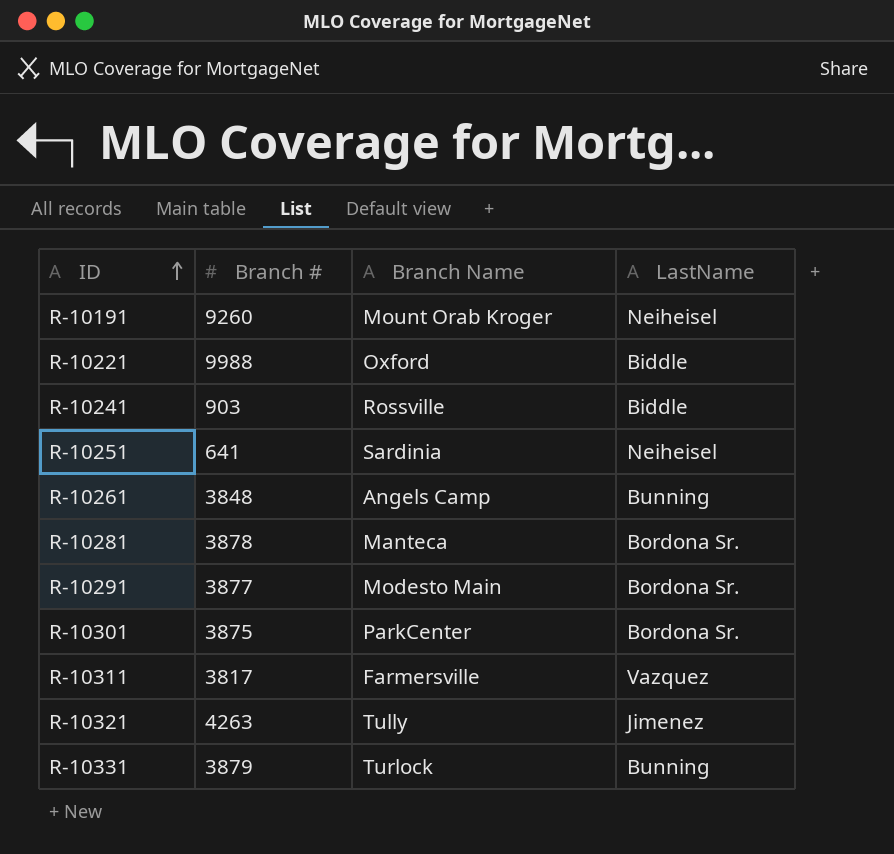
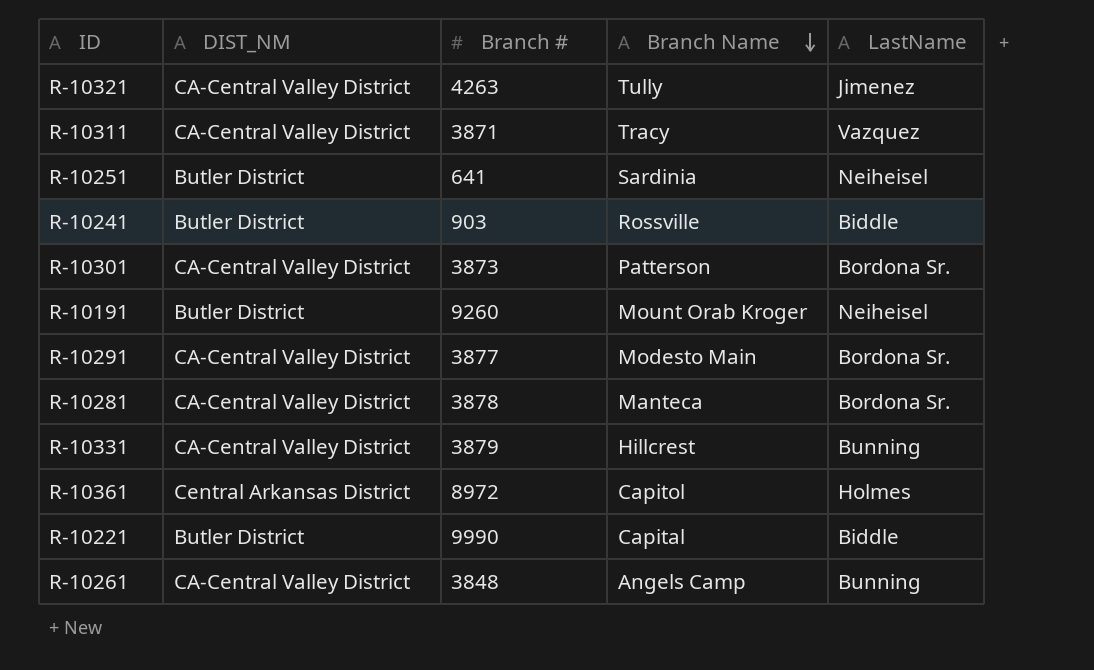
row order: ID ascending -> Branch Name descending
column DIST_NM | position: none -> 2
R-10311 | Branch #: 3817 -> 3871
R-10311 | Branch Name: Farmersville -> Tracy
R-10301 | Branch #: 3875 -> 3873
R-10301 | Branch Name: ParkCenter -> Patterson
R-10331 | Branch Name: Turlock -> Hillcrest
row R-10361: none -> Central Arkansas District | 8972 | Capitol | Holmes
R-10221 | Branch #: 9988 -> 9990
R-10221 | Branch Name: Oxford -> Capital

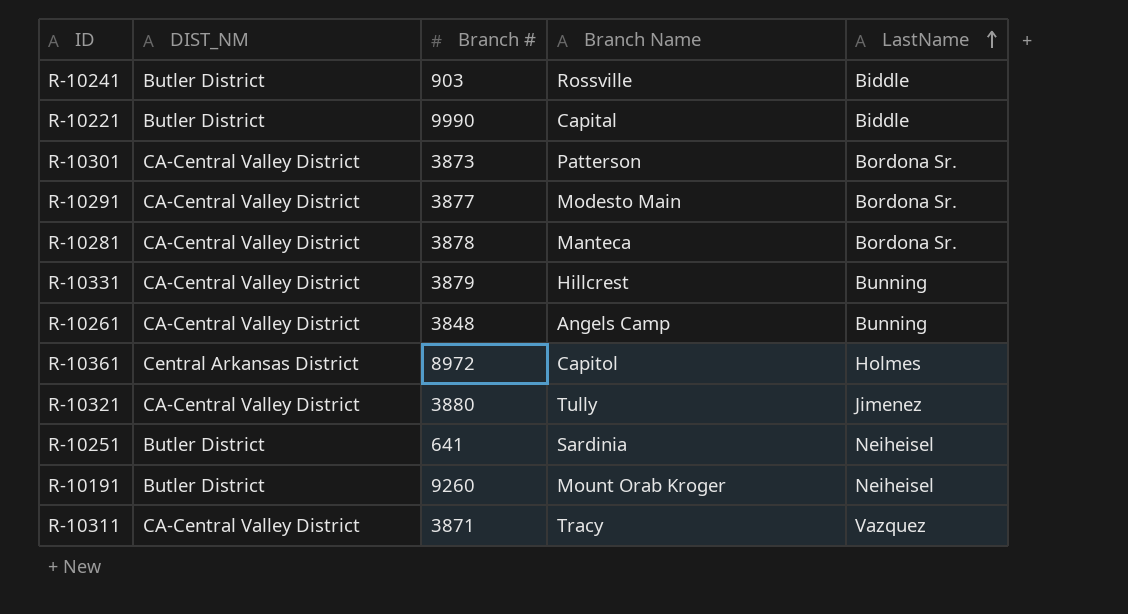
row order: Branch Name descending -> LastName ascending
R-10321 | Branch #: 4263 -> 3880

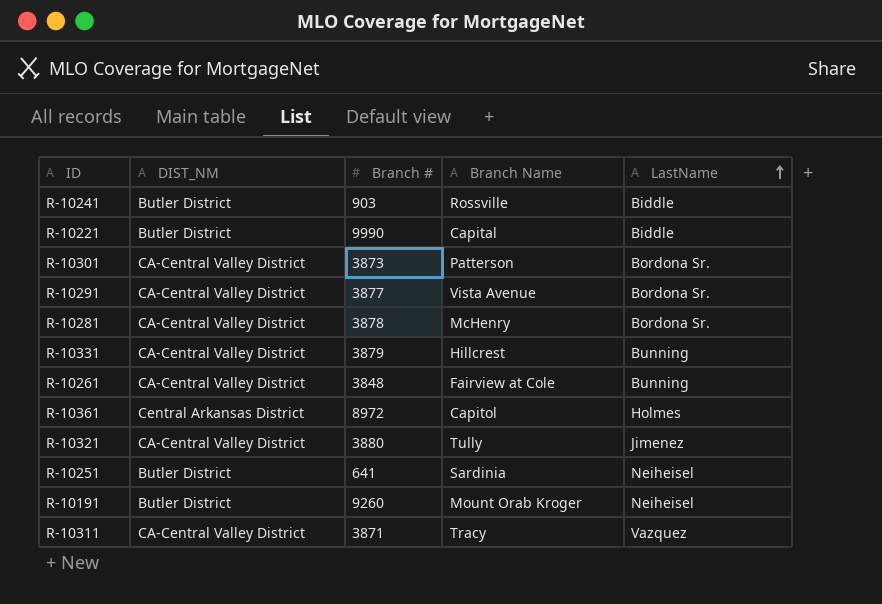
R-10291 | Branch Name: Modesto Main -> Vista Avenue
R-10281 | Branch Name: Manteca -> McHenry
R-10261 | Branch Name: Angels Camp -> Fairview at Cole

